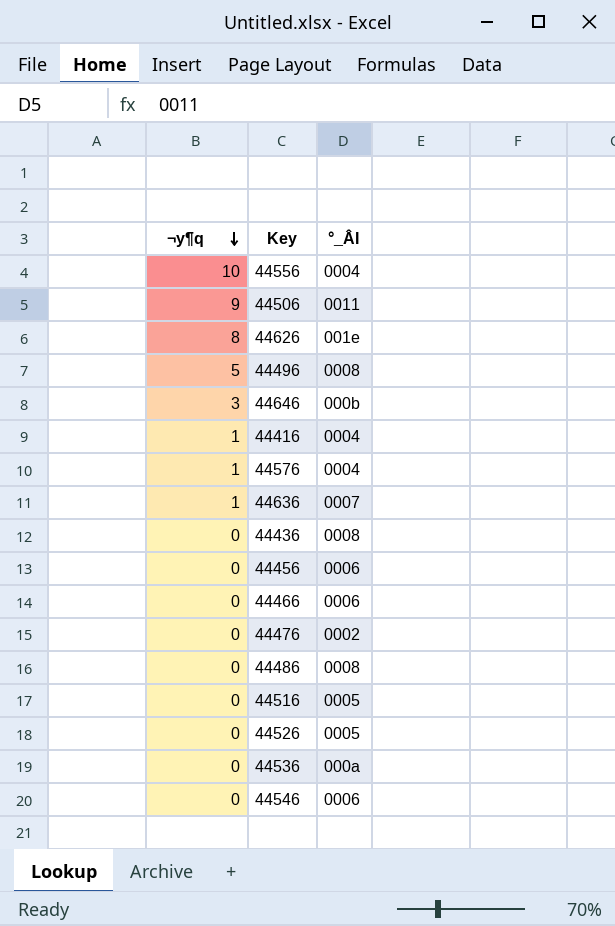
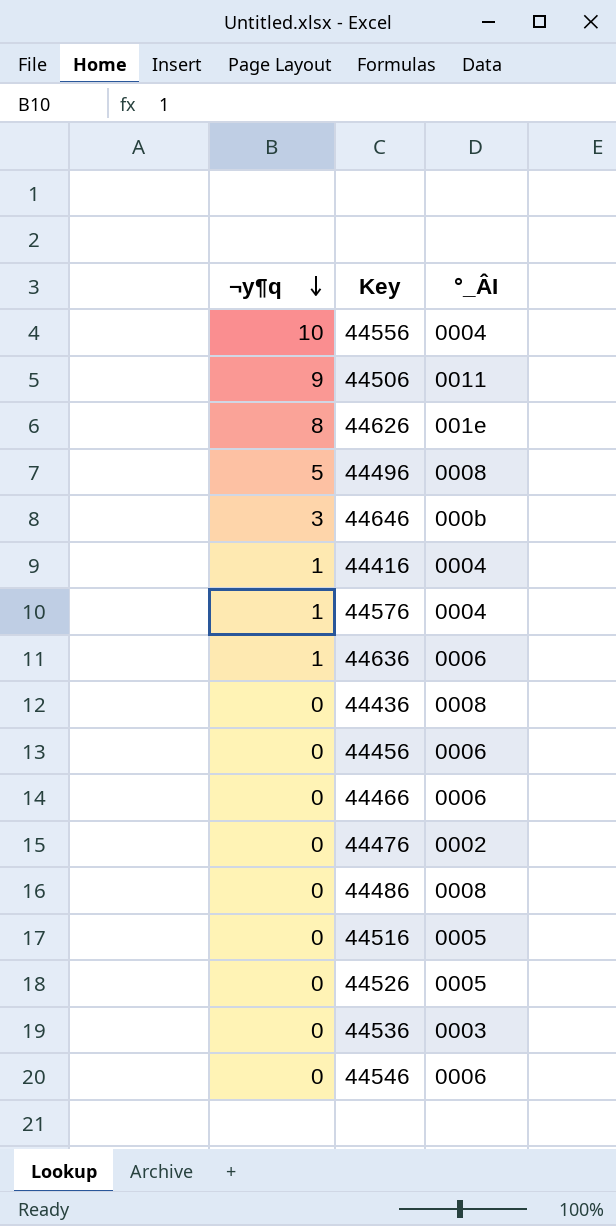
44636 | °_ÂI: 0007 -> 0006
44536 | °_ÂI: 000a -> 0003

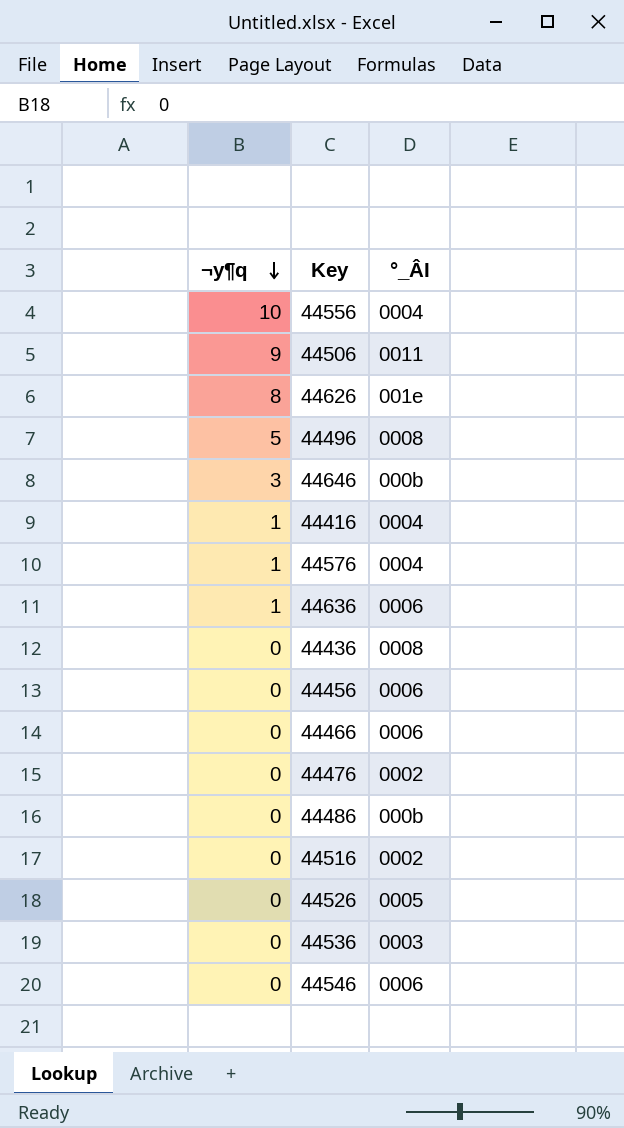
44486 | °_ÂI: 0008 -> 000b
44516 | °_ÂI: 0005 -> 0002

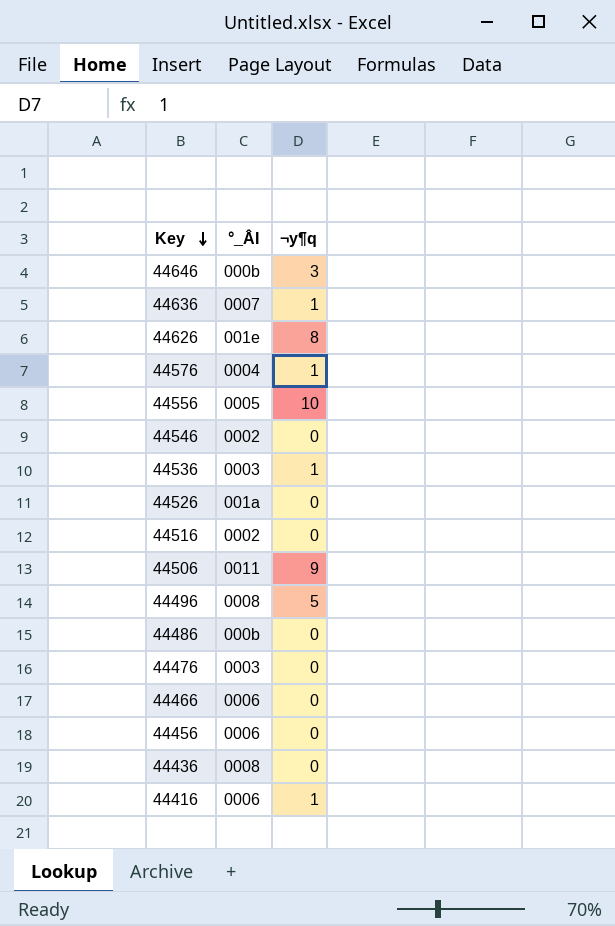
row order: ¬y¶q descending -> Key descending
column ¬y¶q | position: 1 -> 3
44636 | °_ÂI: 0006 -> 0007
44556 | °_ÂI: 0004 -> 0005
44546 | °_ÂI: 0006 -> 0002
44536 | ¬y¶q: 0 -> 1
44526 | °_ÂI: 0005 -> 001a
44476 | °_ÂI: 0002 -> 0003
44416 | °_ÂI: 0004 -> 0006

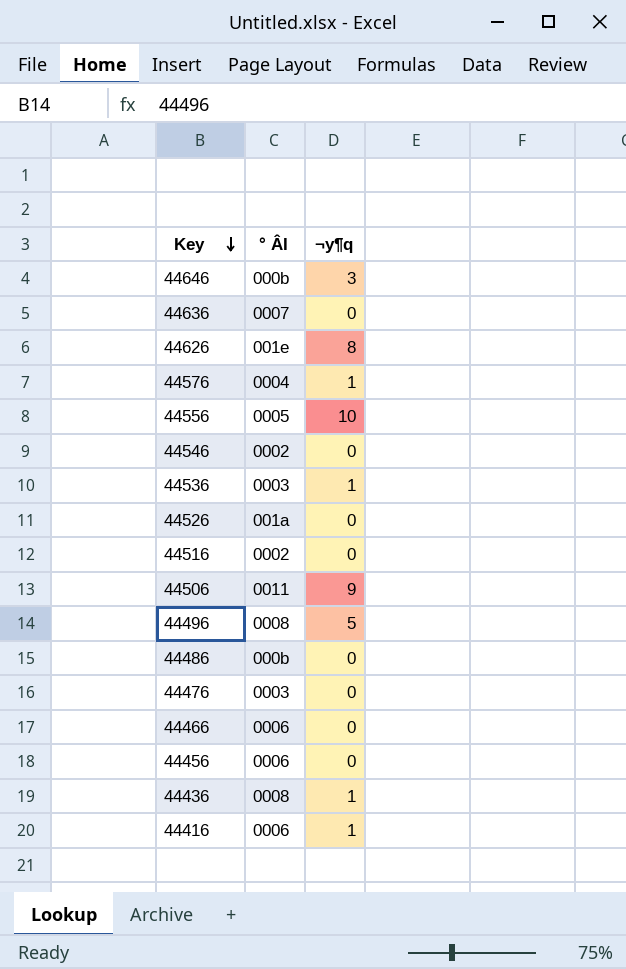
column name: °_ÂI -> ° ÂI
44636 | ¬y¶q: 1 -> 0
44436 | ¬y¶q: 0 -> 1

